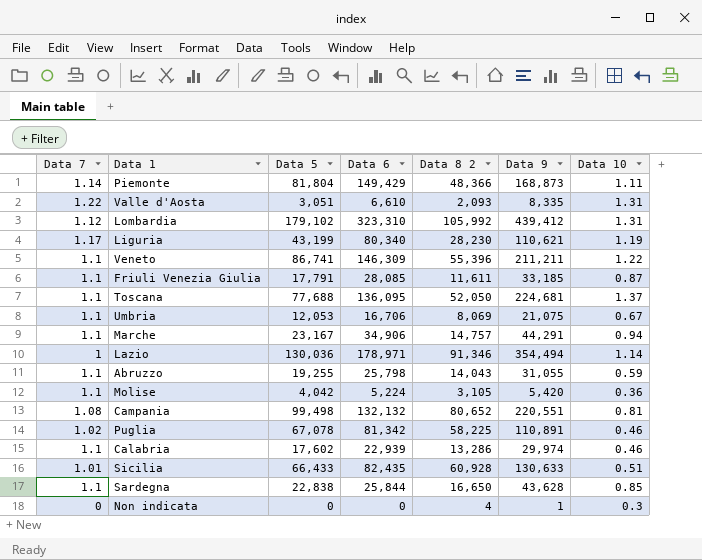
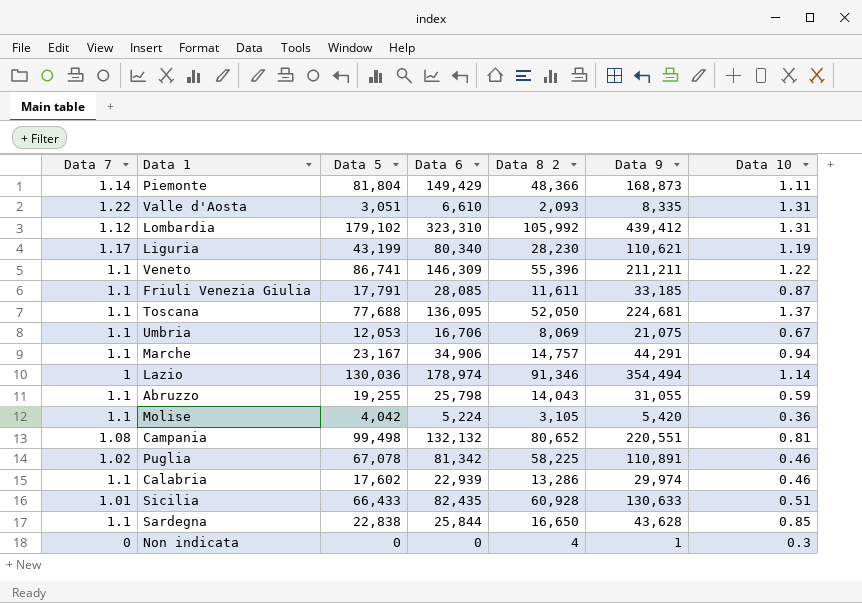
Lazio | Data 6: 178,971 -> 178,974

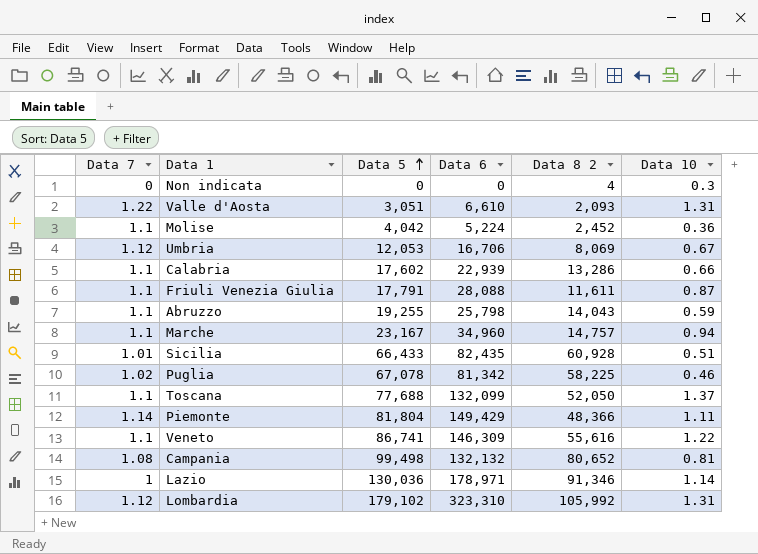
row order: none -> Data 5 ascending
column Data 9 | position: 6 -> none
row Liguria: 1.17 | 43,199 | 80,340 | 28,230 | 110,621 | 1.19 -> none
row Sardegna: 1.1 | 22,838 | 25,844 | 16,650 | 43,628 | 0.85 -> none
Molise | Data 8 2: 3,105 -> 2,452
Umbria | Data 7: 1.1 -> 1.12
Calabria | Data 10: 0.46 -> 0.66
Friuli Venezia Giulia | Data 6: 28,085 -> 28,088
Marche | Data 6: 34,906 -> 34,960
Toscana | Data 6: 136,095 -> 132,099
Veneto | Data 8 2: 55,396 -> 55,616
Lazio | Data 6: 178,974 -> 178,971

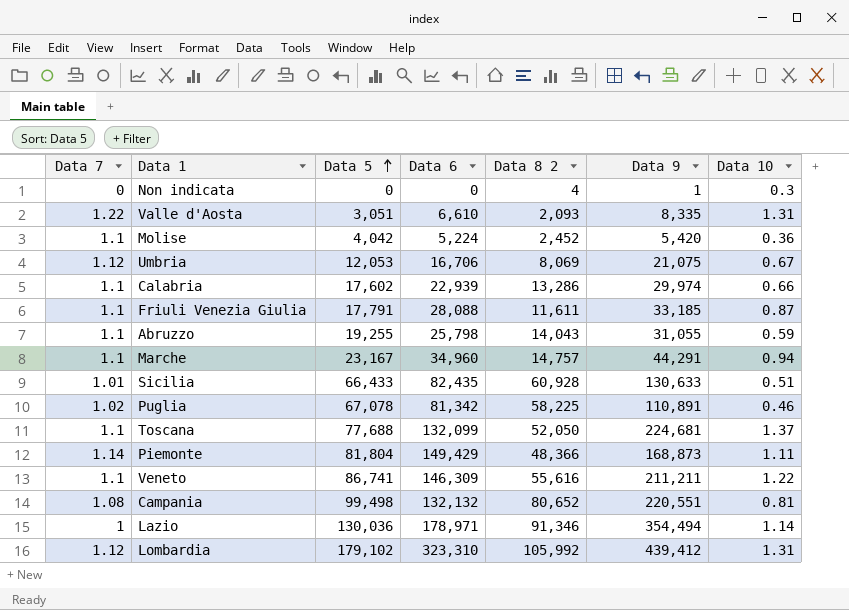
column Data 9 | position: none -> 6

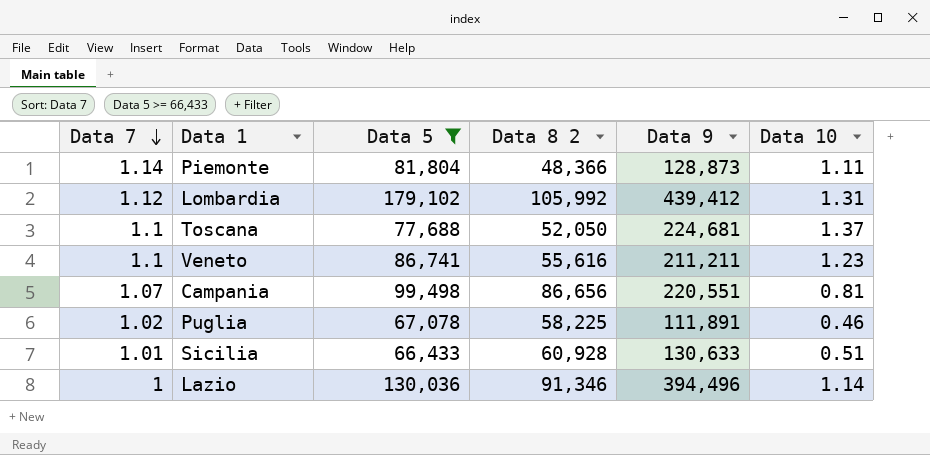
filter: none -> Data 5 >= 66,433
row order: Data 5 ascending -> Data 7 descending
column Data 6 | position: 4 -> none
Piemonte | Data 9: 168,873 -> 128,873
Veneto | Data 10: 1.22 -> 1.23
Campania | Data 7: 1.08 -> 1.07
Campania | Data 8 2: 80,652 -> 86,656
Puglia | Data 9: 110,891 -> 111,891
Lazio | Data 9: 354,494 -> 394,496

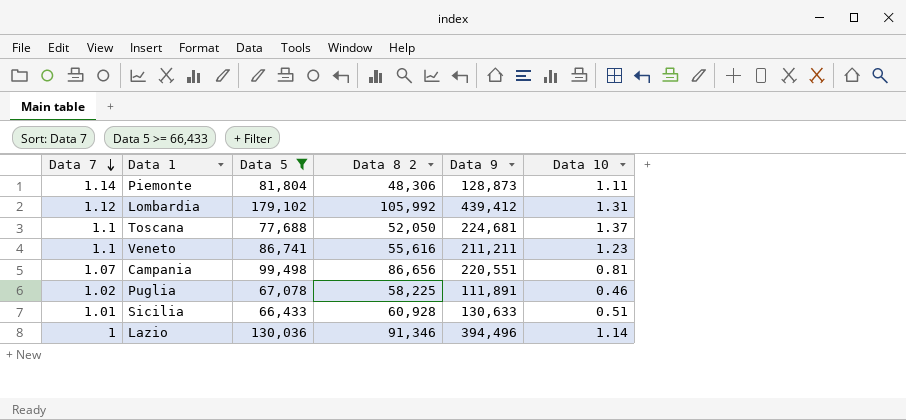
Piemonte | Data 8 2: 48,366 -> 48,306

